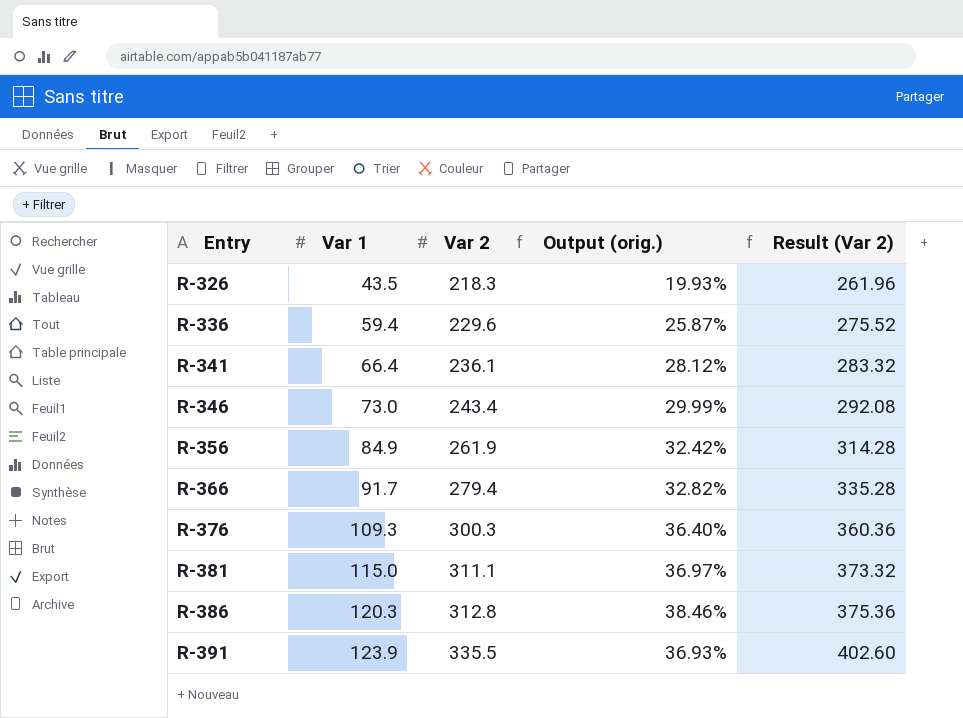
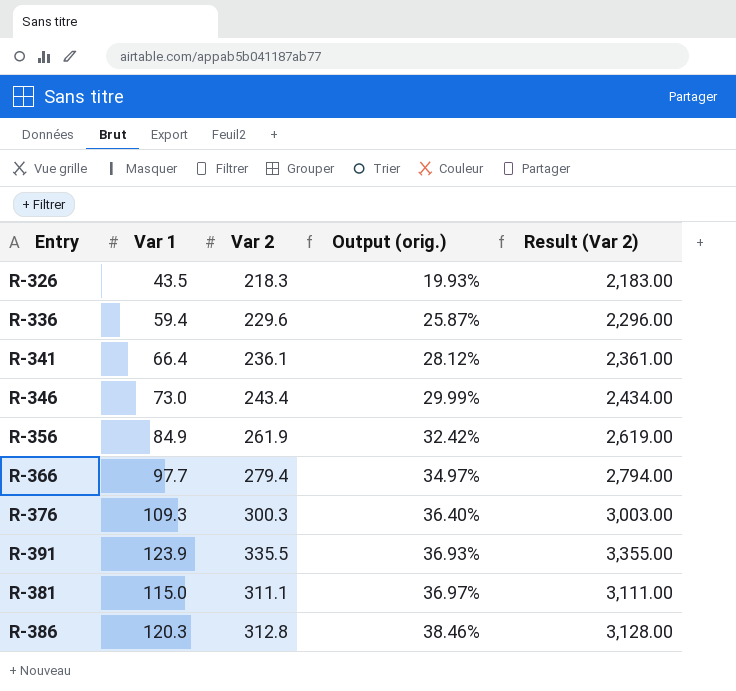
row order: Entry ascending -> Output (orig.) ascending
column Result (Var 2) | formula: [Var 2] * 1.2 -> [Var 2] * 10
R-366 | Var 1: 91.7 -> 97.7
R-366 | Output (orig.): 32.82% -> 34.97%

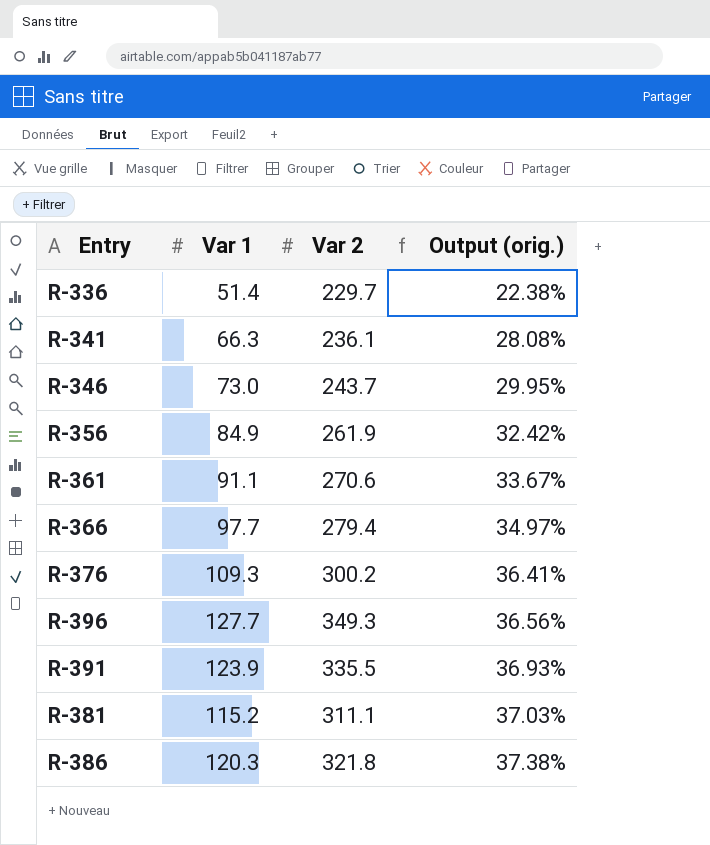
column Result (Var 2) | formula: [Var 2] * 10 -> none
row R-326: 43.5 | 218.3 | 19.93% | 2,183.00 -> none
R-336 | Var 1: 59.4 -> 51.4
R-336 | Var 2: 229.6 -> 229.7
R-336 | Output (orig.): 25.87% -> 22.38%
R-341 | Var 1: 66.4 -> 66.3
R-341 | Output (orig.): 28.12% -> 28.08%
R-346 | Var 2: 243.4 -> 243.7
R-346 | Output (orig.): 29.99% -> 29.95%
row R-361: none -> 91.1 | 270.6 | 33.67%
R-376 | Var 2: 300.3 -> 300.2
R-376 | Output (orig.): 36.40% -> 36.41%
row R-396: none -> 127.7 | 349.3 | 36.56%
R-381 | Var 1: 115.0 -> 115.2
R-381 | Output (orig.): 36.97% -> 37.03%
R-386 | Var 2: 312.8 -> 321.8
R-386 | Output (orig.): 38.46% -> 37.38%

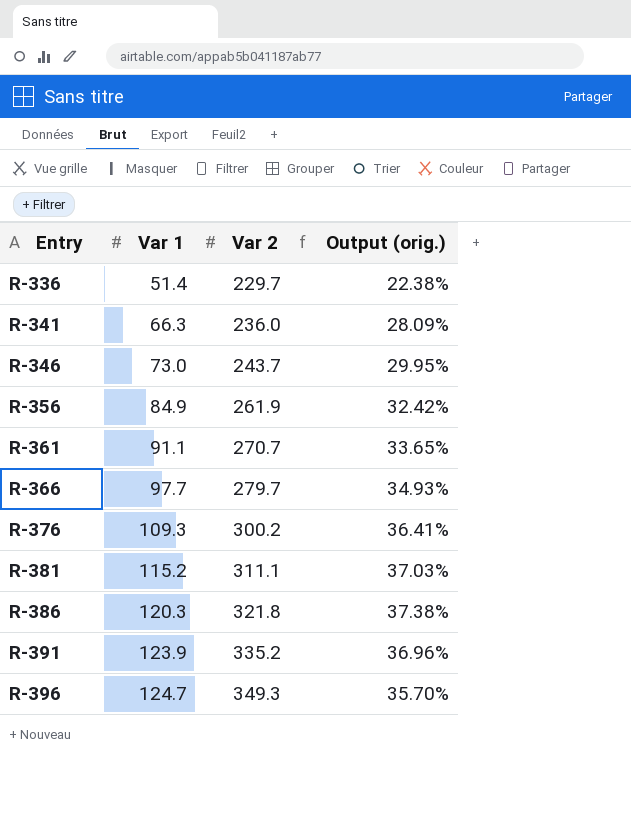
row order: Output (orig.) ascending -> Entry ascending
R-341 | Var 2: 236.1 -> 236.0
R-341 | Output (orig.): 28.08% -> 28.09%
R-361 | Var 2: 270.6 -> 270.7
R-361 | Output (orig.): 33.67% -> 33.65%
R-366 | Var 2: 279.4 -> 279.7
R-366 | Output (orig.): 34.97% -> 34.93%
R-391 | Var 2: 335.5 -> 335.2
R-391 | Output (orig.): 36.93% -> 36.96%
R-396 | Var 1: 127.7 -> 124.7
R-396 | Output (orig.): 36.56% -> 35.70%

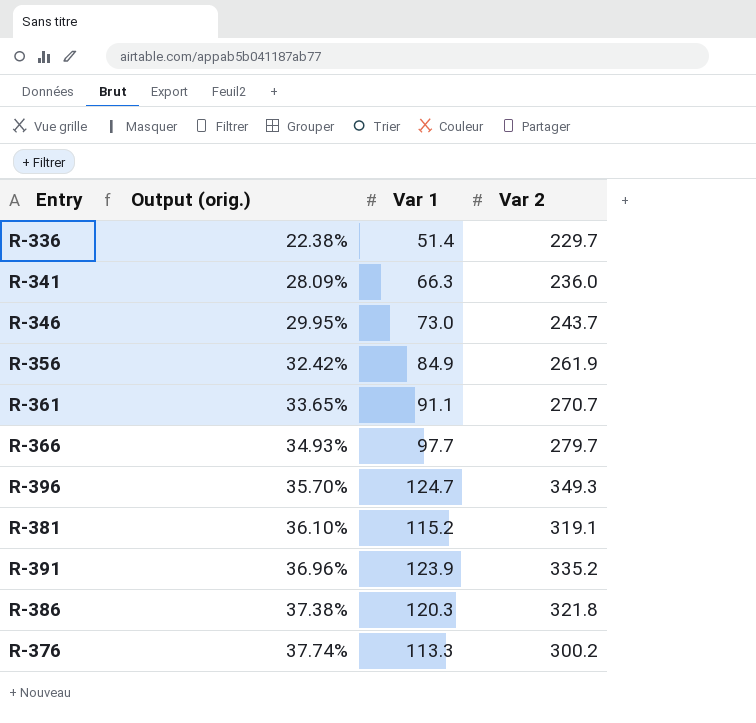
row order: Entry ascending -> Output (orig.) ascending
column Output (orig.) | position: 4 -> 2
R-381 | Output (orig.): 37.03% -> 36.10%
R-381 | Var 2: 311.1 -> 319.1
R-376 | Output (orig.): 36.41% -> 37.74%
R-376 | Var 1: 109.3 -> 113.3

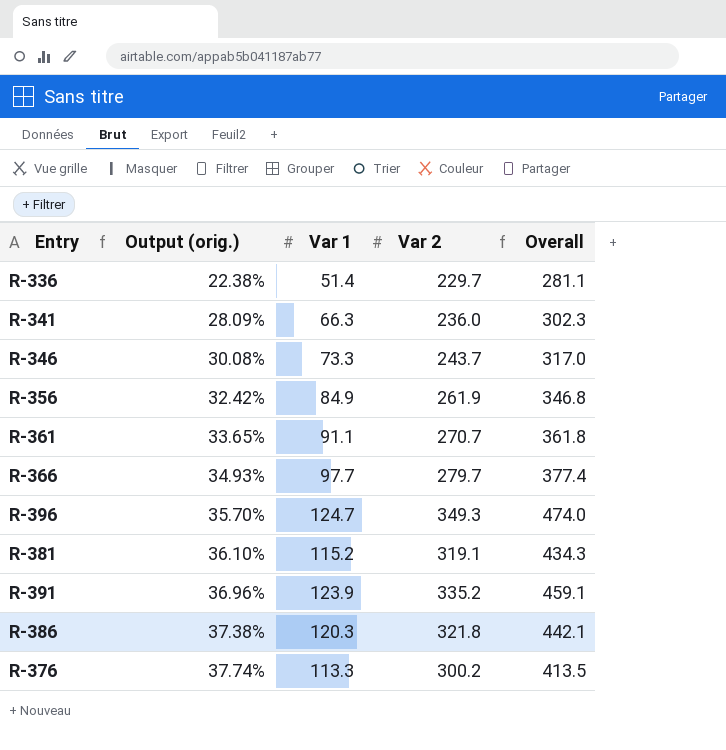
column Overall | formula: none -> [Var 1] + [Var 2]
R-346 | Output (orig.): 29.95% -> 30.08%
R-346 | Var 1: 73.0 -> 73.3

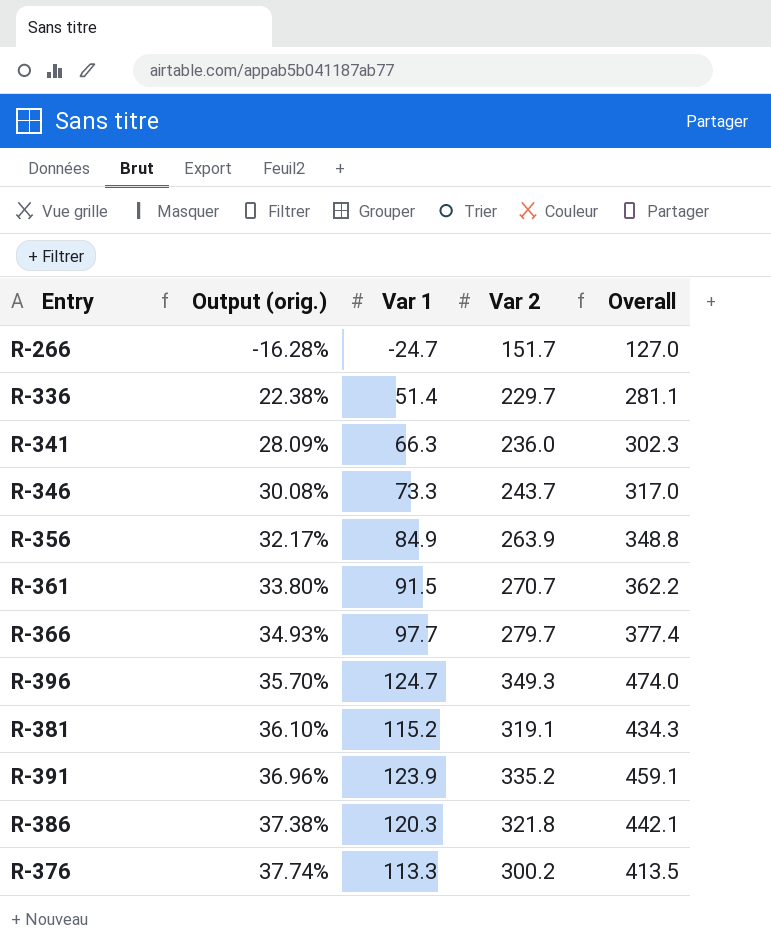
row R-266: none -> -16.28% | -24.7 | 151.7 | 127.0
R-356 | Output (orig.): 32.42% -> 32.17%
R-356 | Var 2: 261.9 -> 263.9
R-356 | Overall: 346.8 -> 348.8
R-361 | Output (orig.): 33.65% -> 33.80%
R-361 | Var 1: 91.1 -> 91.5
R-361 | Overall: 361.8 -> 362.2

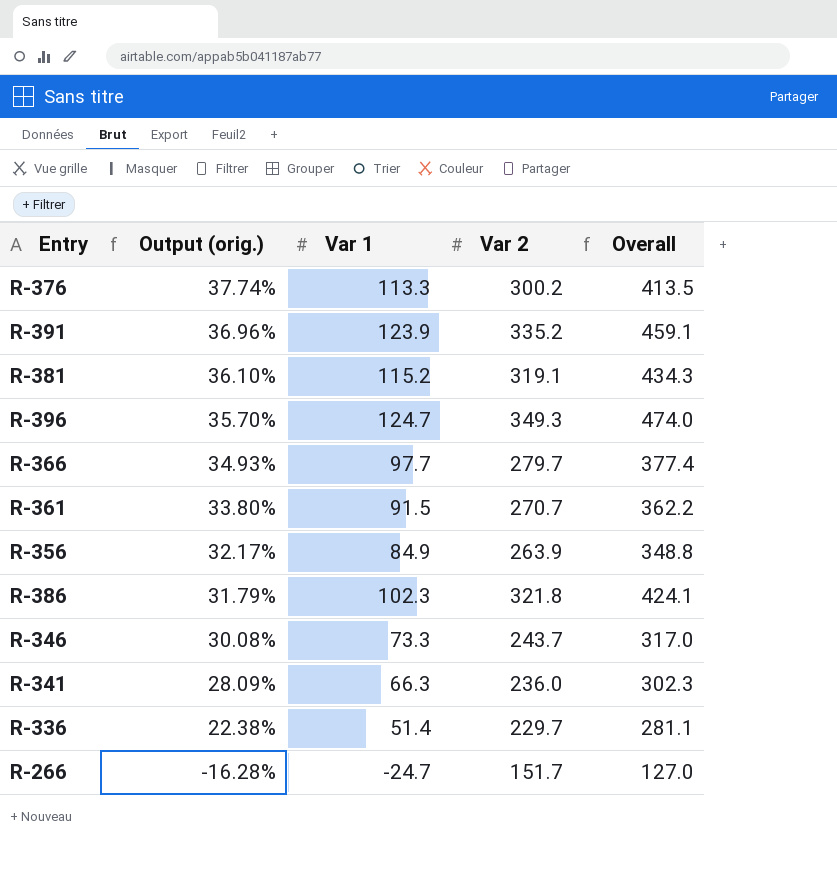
row order: Output (orig.) ascending -> Output (orig.) descending
R-386 | Output (orig.): 37.38% -> 31.79%
R-386 | Var 1: 120.3 -> 102.3
R-386 | Overall: 442.1 -> 424.1

